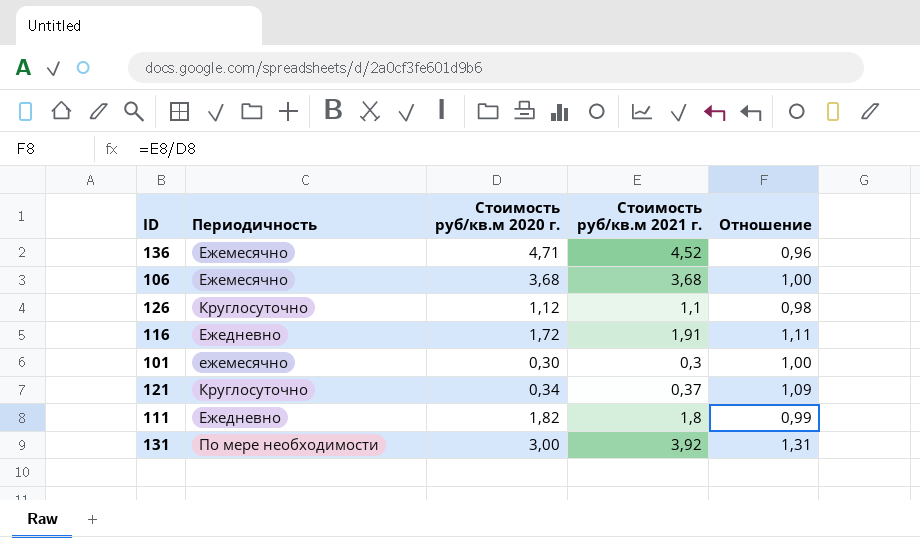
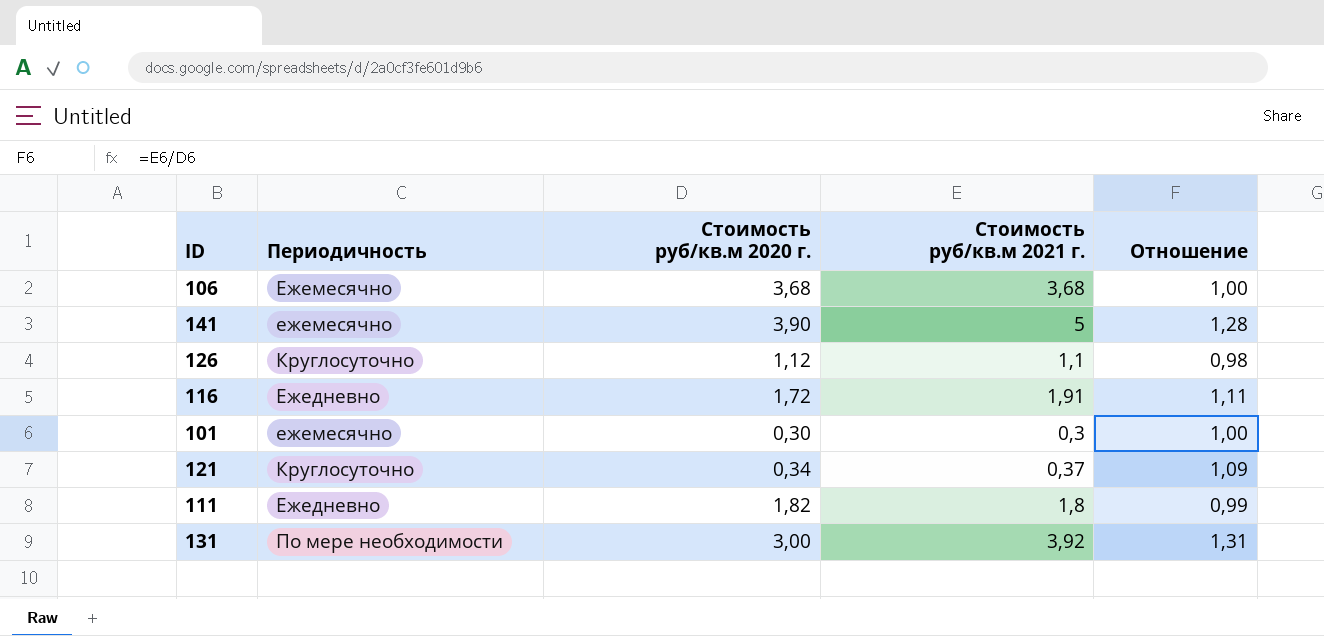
row 136: Ежемесячно | 4,71 | 4,52 | 0,96 -> none
row 141: none -> ежемесячно | 3,90 | 5 | 1,28

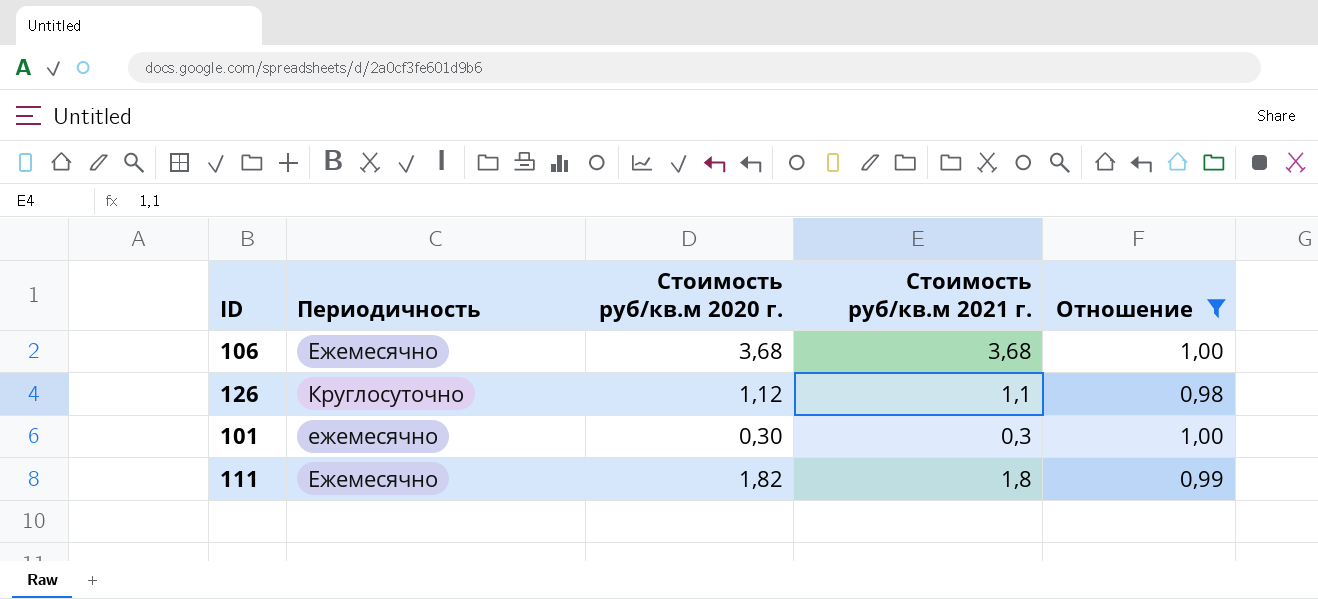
filter: none -> Отношение <= 1,00
111 | Периодичность: Ежедневно -> Ежемесячно

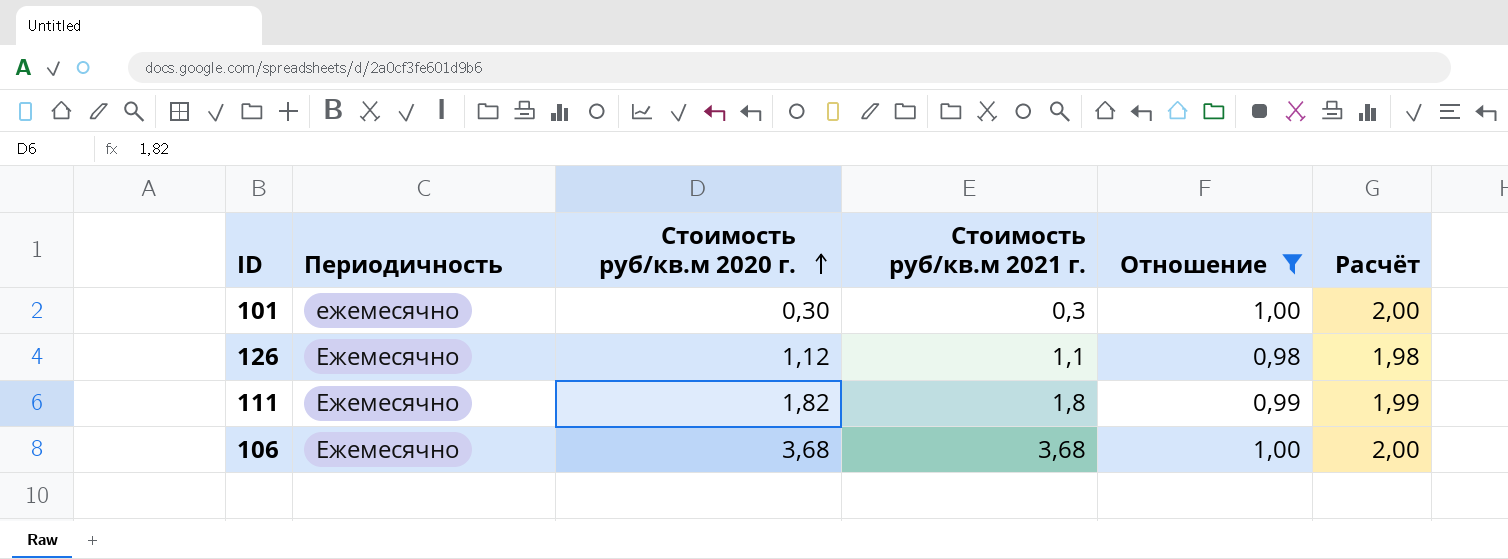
row order: none -> Стоимость руб/кв.м 2020 г. ascending
column Расчёт | formula: none -> [Отношение] + 1
126 | Периодичность: Круглосуточно -> Ежемесячно

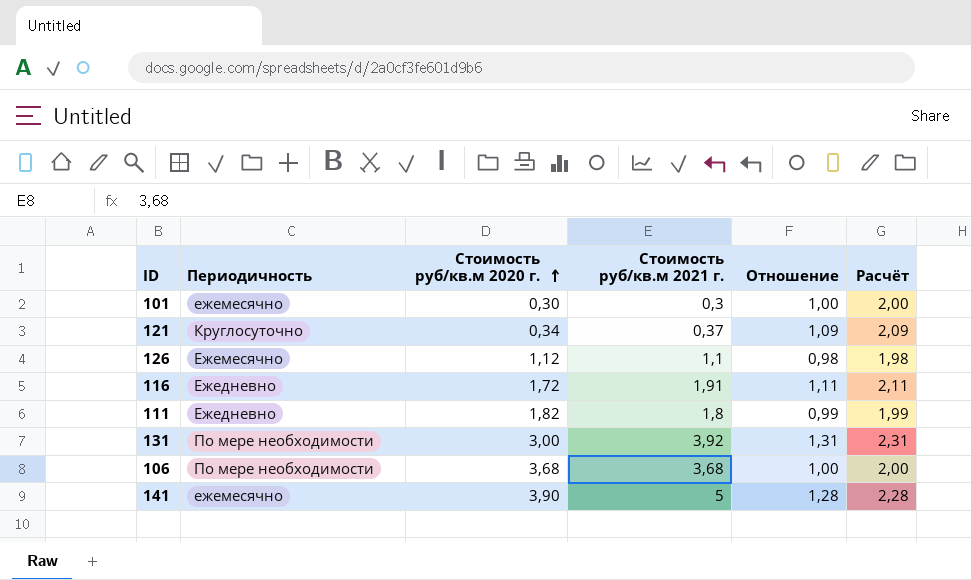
filter: Отношение <= 1,00 -> none
111 | Периодичность: Ежемесячно -> Ежедневно
106 | Периодичность: Ежемесячно -> По мере необходимости

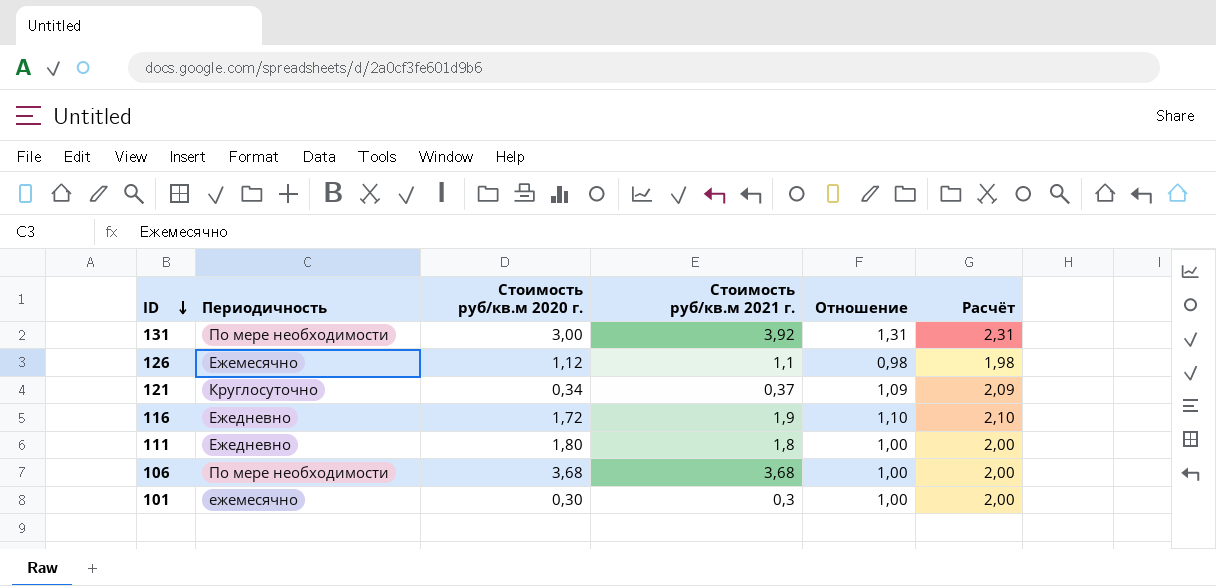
row order: Стоимость руб/кв.м 2020 г. ascending -> ID descending
row 141: ежемесячно | 3,90 | 5 | 1,28 | 2,28 -> none
116 | Стоимость руб/кв.м 2021 г.: 1,91 -> 1,9
116 | Отношение: 1,11 -> 1,10
116 | Расчёт: 2,11 -> 2,10
111 | Стоимость руб/кв.м 2020 г.: 1,82 -> 1,80
111 | Отношение: 0,99 -> 1,00
111 | Расчёт: 1,99 -> 2,00

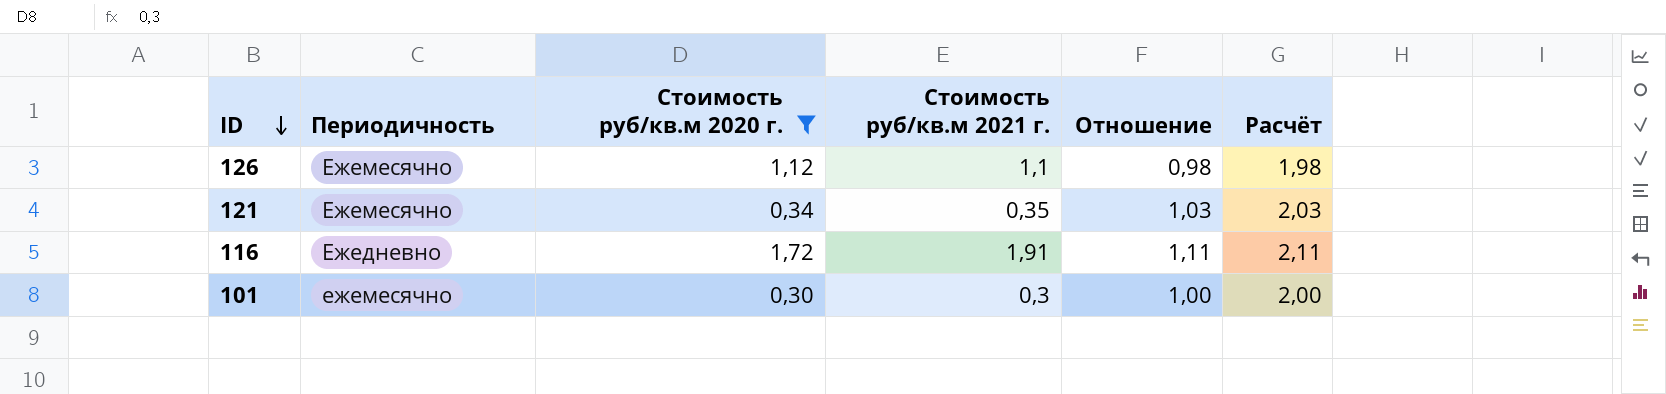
filter: none -> Стоимость руб/кв.м 2020 г. <= 1,72
121 | Периодичность: Круглосуточно -> Ежемесячно
121 | Стоимость руб/кв.м 2021 г.: 0,37 -> 0,35
121 | Отношение: 1,09 -> 1,03
121 | Расчёт: 2,09 -> 2,03
116 | Стоимость руб/кв.м 2021 г.: 1,9 -> 1,91
116 | Отношение: 1,10 -> 1,11
116 | Расчёт: 2,10 -> 2,11

